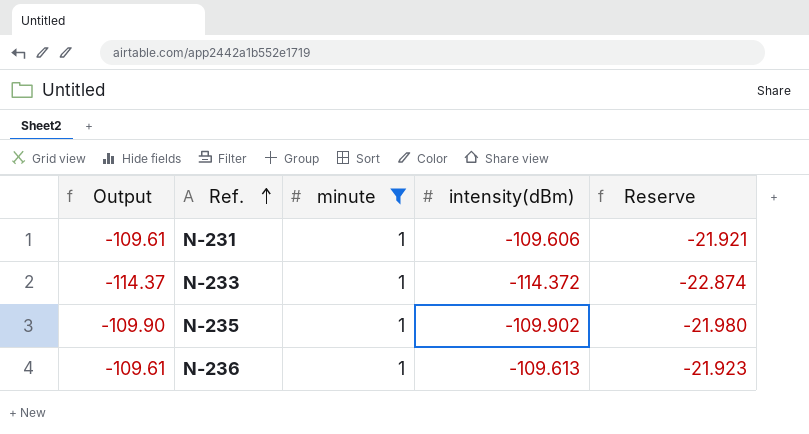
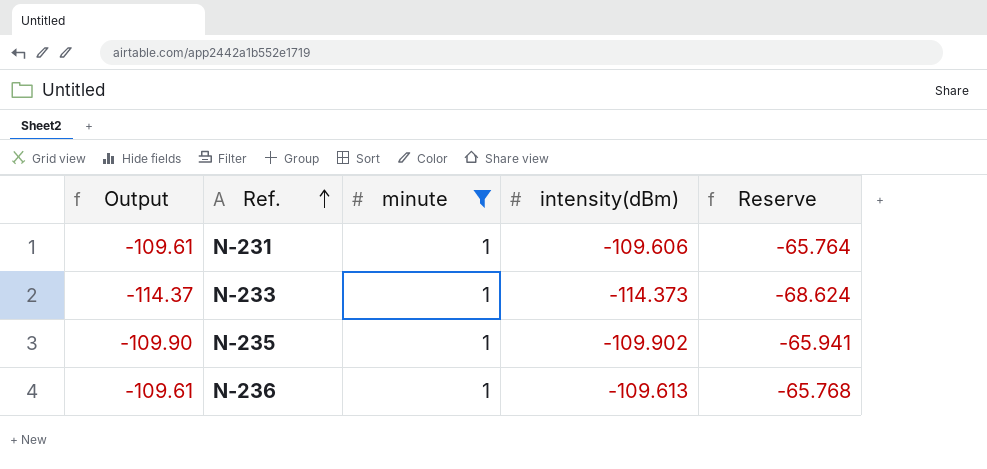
column Reserve | formula: [intensity(dBm)] * 0.2 -> [intensity(dBm)] * 0.6
N-233 | intensity(dBm): -114.372 -> -114.373

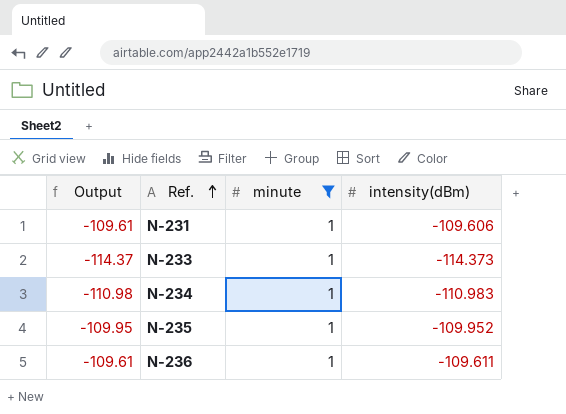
column Reserve | formula: [intensity(dBm)] * 0.6 -> none
row N-234: none -> -110.98 | 1 | -110.983
N-235 | Output: -109.90 -> -109.95
N-235 | intensity(dBm): -109.902 -> -109.952
N-236 | intensity(dBm): -109.613 -> -109.611

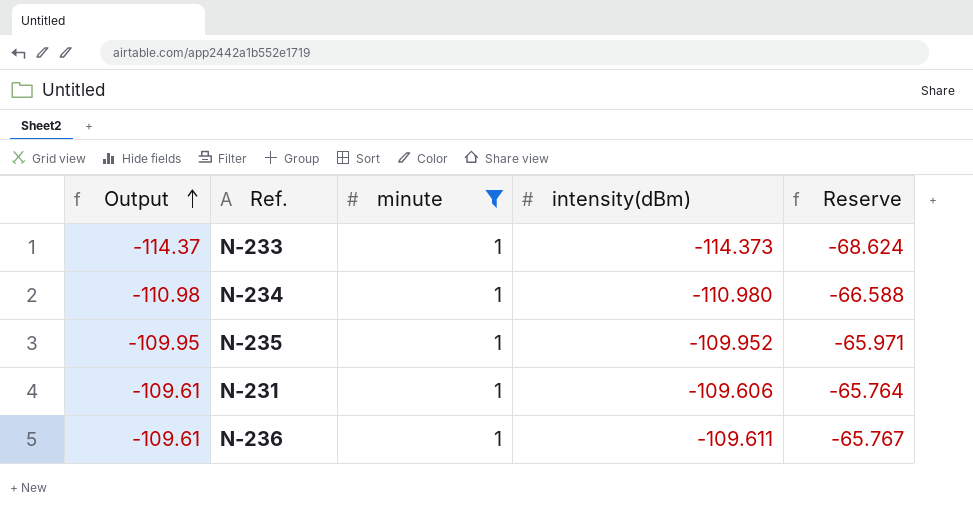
row order: Ref. ascending -> Output ascending
column Reserve | formula: none -> [intensity(dBm)] * 0.6
N-234 | intensity(dBm): -110.983 -> -110.980

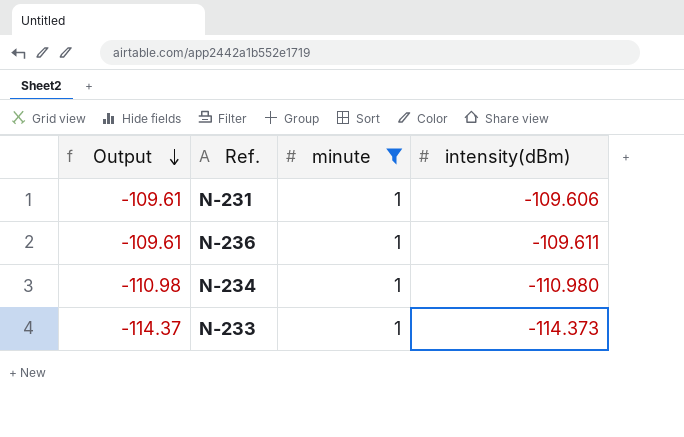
row order: Output ascending -> Output descending
column Reserve | formula: [intensity(dBm)] * 0.6 -> none
row N-235: -109.95 | 1 | -109.952 | -65.971 -> none

